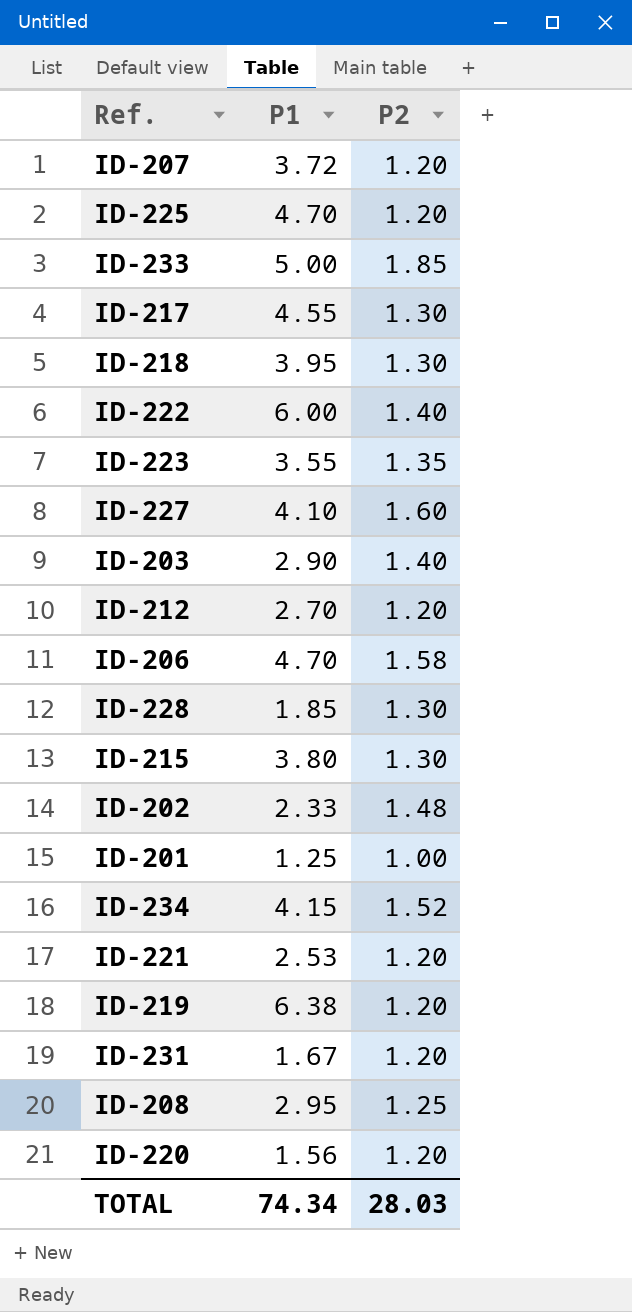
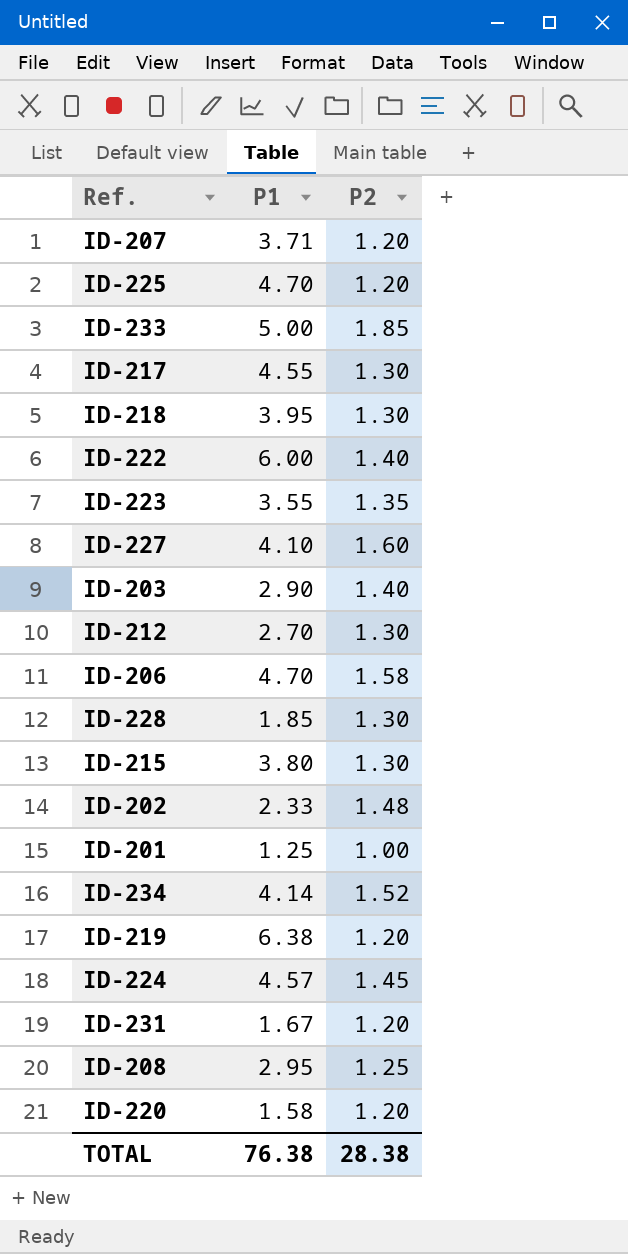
row ID-221: 2.53 | 1.20 -> none
ID-207 | P1: 3.72 -> 3.71
ID-212 | P2: 1.20 -> 1.30
ID-234 | P1: 4.15 -> 4.14
row ID-224: none -> 4.57 | 1.45
ID-220 | P1: 1.56 -> 1.58
TOTAL | P1: 74.34 -> 76.38
TOTAL | P2: 28.03 -> 28.38

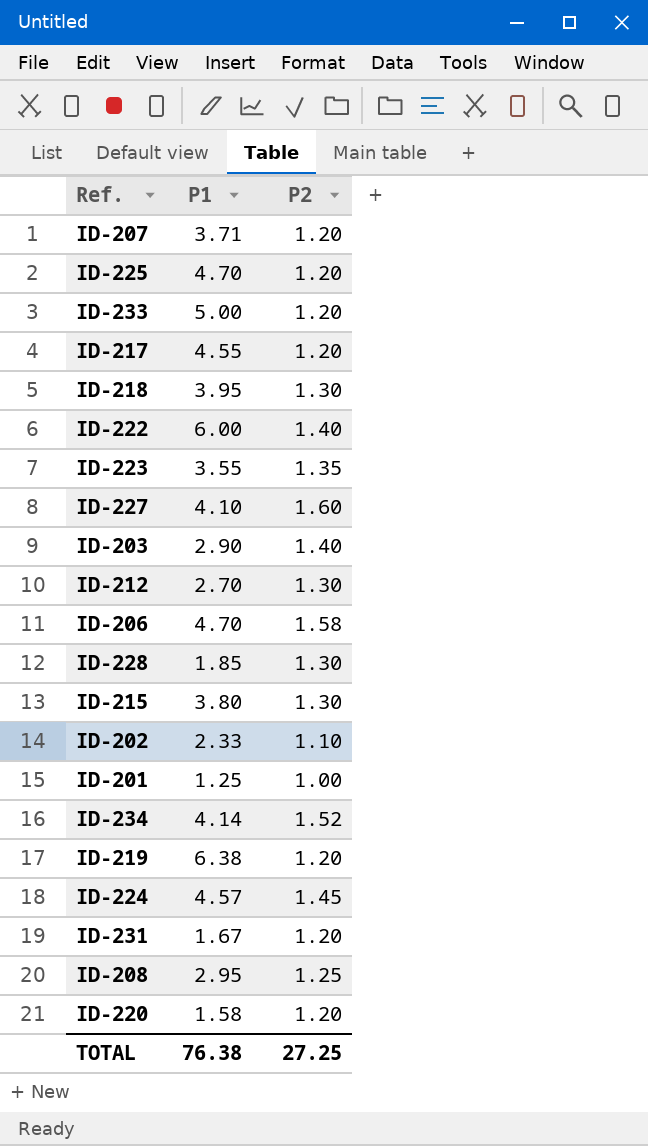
ID-233 | P2: 1.85 -> 1.20
ID-217 | P2: 1.30 -> 1.20
ID-202 | P2: 1.48 -> 1.10
TOTAL | P2: 28.38 -> 27.25

